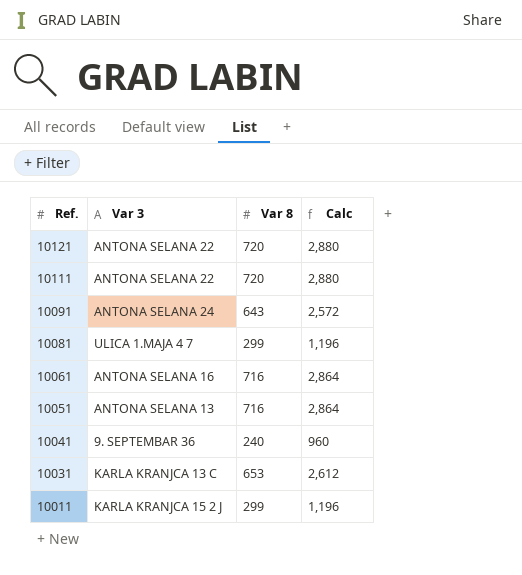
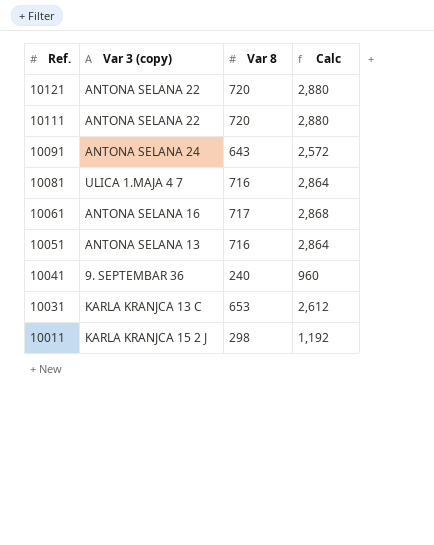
column name: Var 3 -> Var 3 (copy)
10081 | Var 8: 299 -> 716
10081 | Calc: 1,196 -> 2,864
10061 | Var 8: 716 -> 717
10061 | Calc: 2,864 -> 2,868
10011 | Var 8: 299 -> 298
10011 | Calc: 1,196 -> 1,192

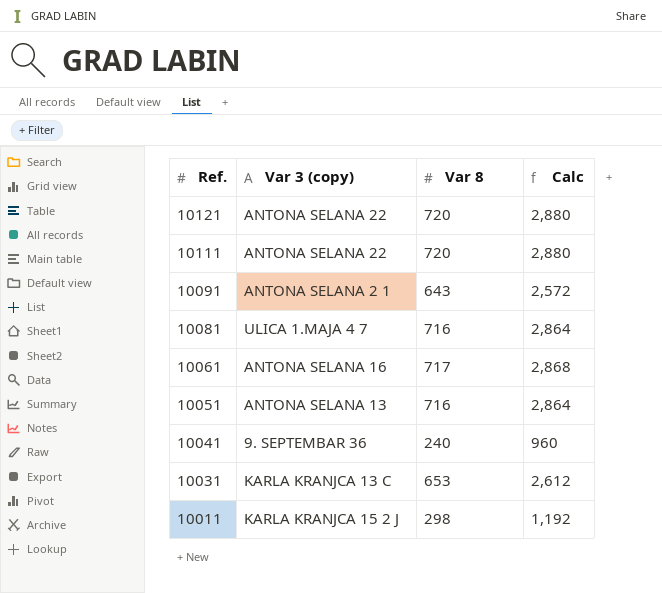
10091 | Var 3 (copy): ANTONA SELANA 24 -> ANTONA SELANA 2 1

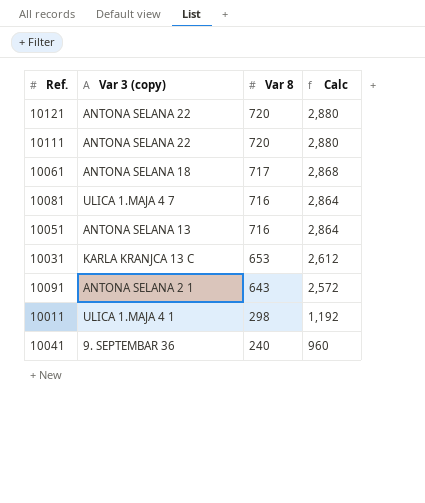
row order: Ref. descending -> Var 8 descending
10061 | Var 3 (copy): ANTONA SELANA 16 -> ANTONA SELANA 18
10011 | Var 3 (copy): KARLA KRANJCA 15 2 J -> ULICA 1.MAJA 4 1

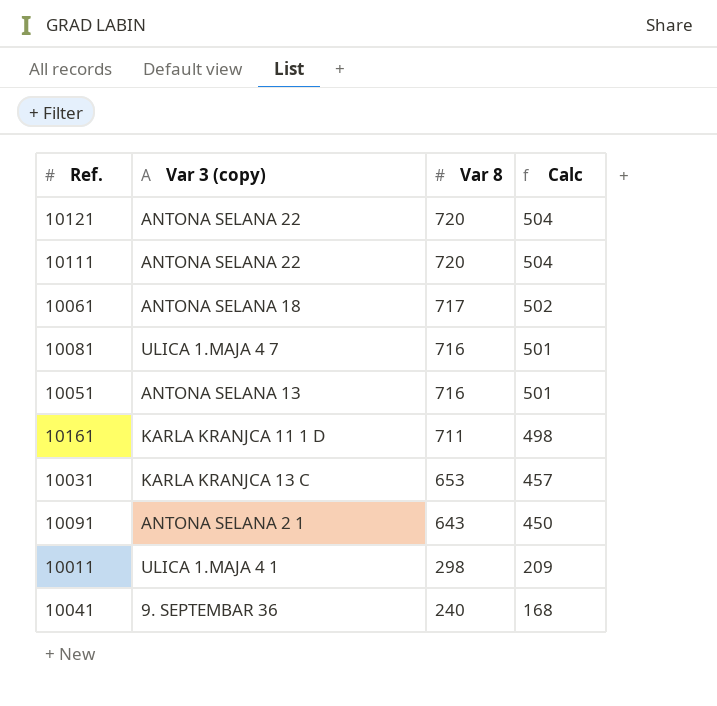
column Calc | formula: [Var 8] * 4 -> [Var 8] * 0.7
row 10161: none -> KARLA KRANJCA 11 1 D | 711 | 498

